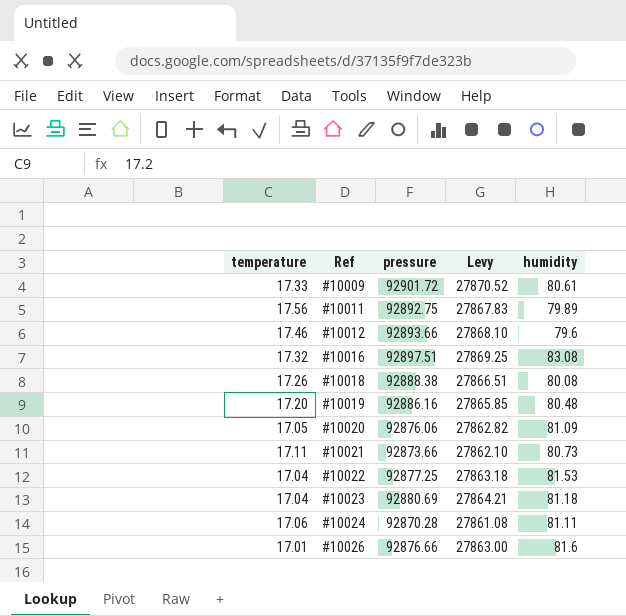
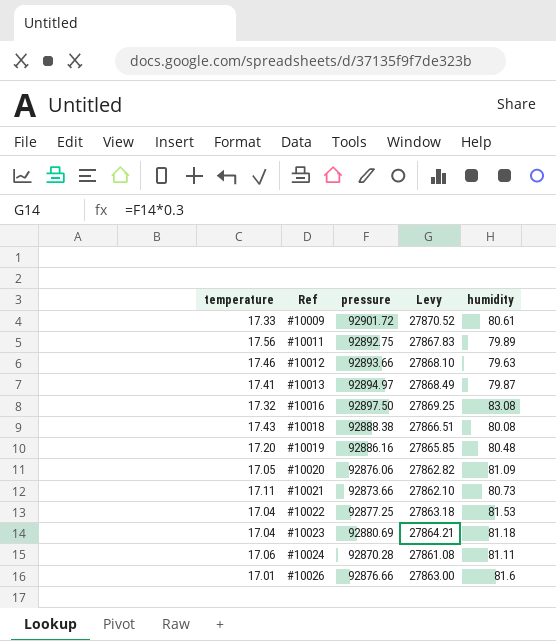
#10012 | humidity: 79.6 -> 79.63
row #10013: none -> 17.41 | 92894.97 | 27868.49 | 79.87
#10016 | pressure: 92897.51 -> 92897.50
#10018 | temperature: 17.26 -> 17.43

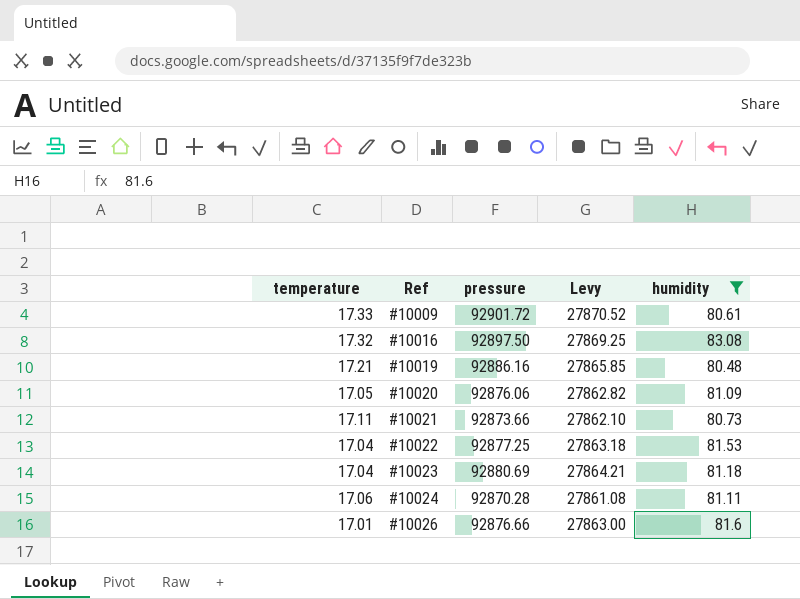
filter: none -> humidity >= 80.48
#10019 | temperature: 17.20 -> 17.21

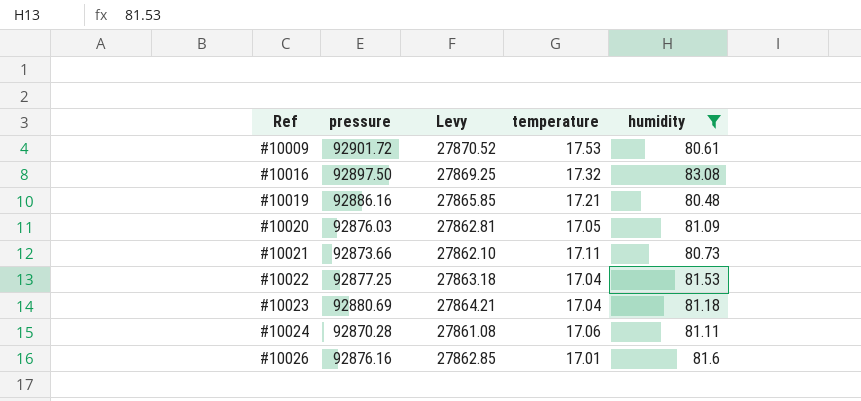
column temperature | position: 1 -> 4
#10009 | temperature: 17.33 -> 17.53
#10020 | pressure: 92876.06 -> 92876.03
#10020 | Levy: 27862.82 -> 27862.81
#10026 | pressure: 92876.66 -> 92876.16
#10026 | Levy: 27863.00 -> 27862.85

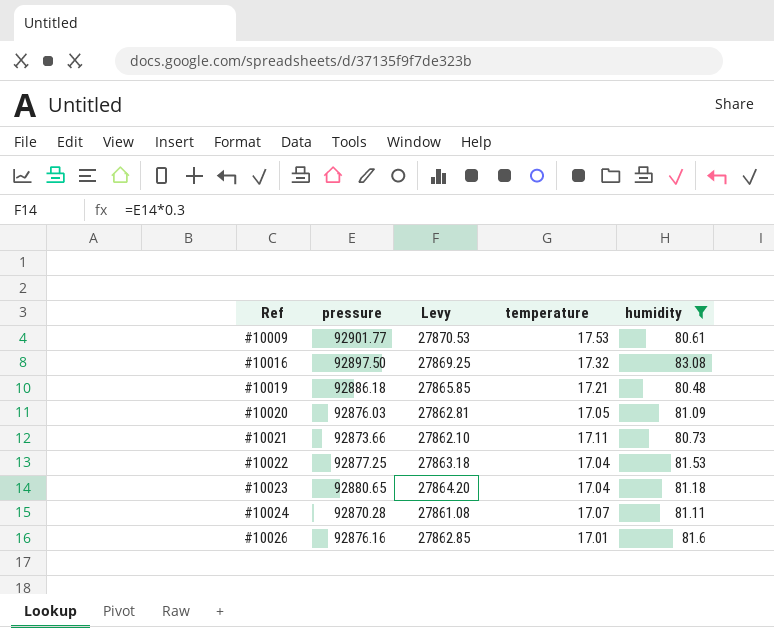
#10009 | pressure: 92901.72 -> 92901.77
#10009 | Levy: 27870.52 -> 27870.53
#10019 | pressure: 92886.16 -> 92886.18
#10023 | pressure: 92880.69 -> 92880.65
#10023 | Levy: 27864.21 -> 27864.20
#10024 | temperature: 17.06 -> 17.07

